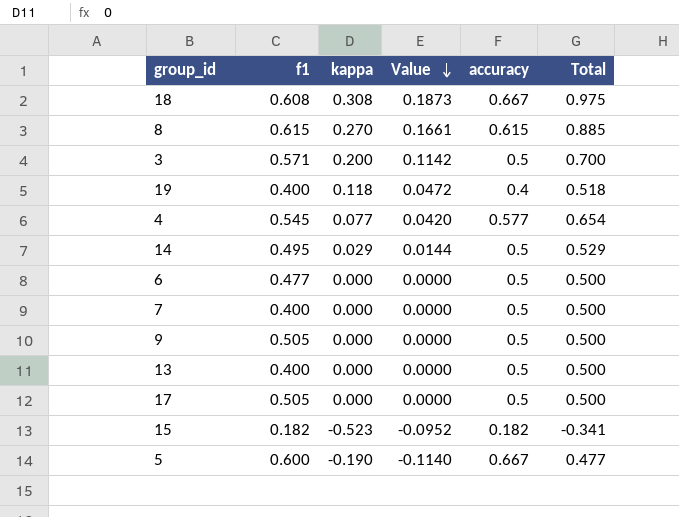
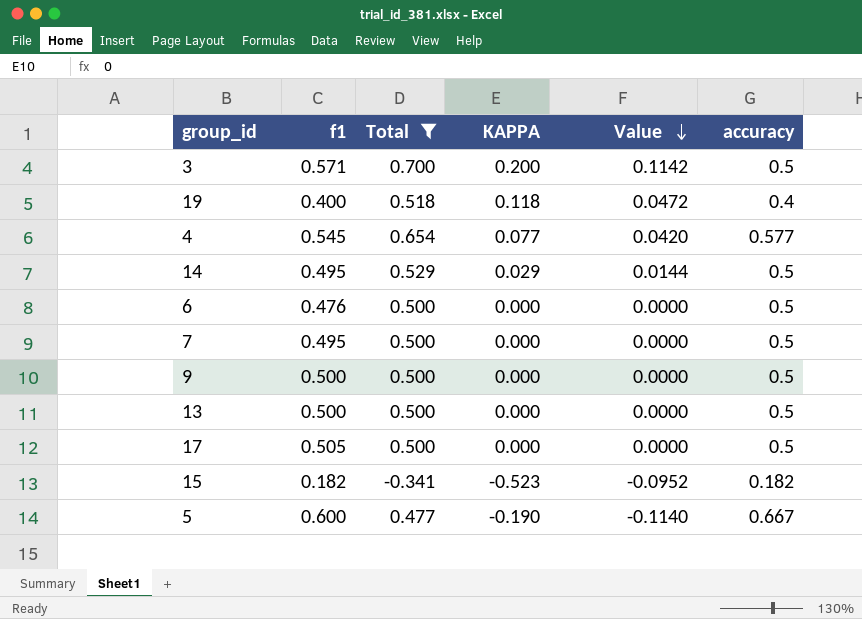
filter: none -> Total <= 0.700
column Total | position: 6 -> 3
column name: kappa -> KAPPA
6 | f1: 0.477 -> 0.476
7 | f1: 0.400 -> 0.495
9 | f1: 0.505 -> 0.500
13 | f1: 0.400 -> 0.500

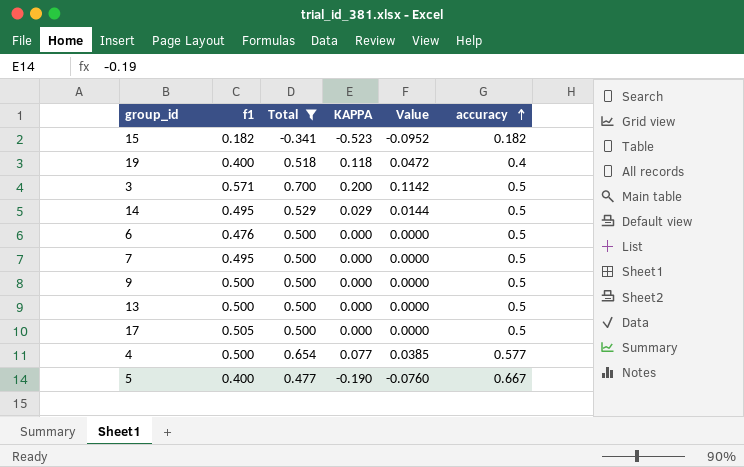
row order: Value descending -> accuracy ascending
4 | f1: 0.545 -> 0.500
4 | Value: 0.0420 -> 0.0385
5 | f1: 0.600 -> 0.400
5 | Value: -0.1140 -> -0.0760

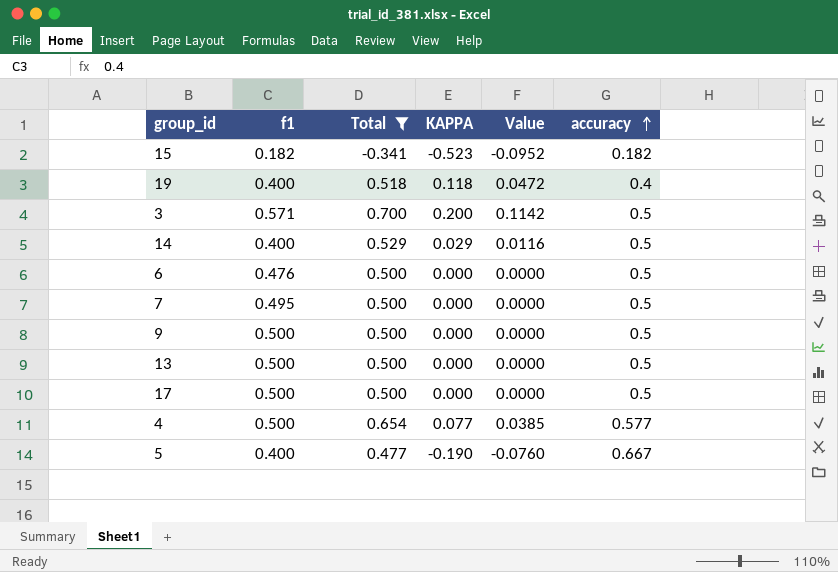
14 | f1: 0.495 -> 0.400
14 | Value: 0.0144 -> 0.0116
17 | f1: 0.505 -> 0.500

